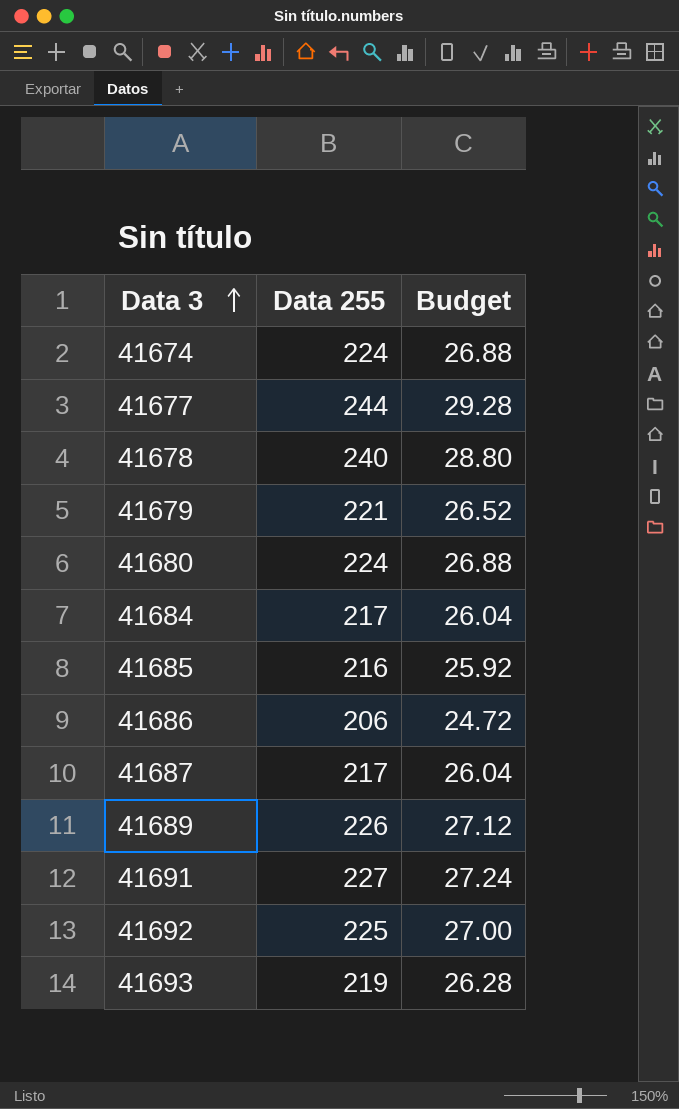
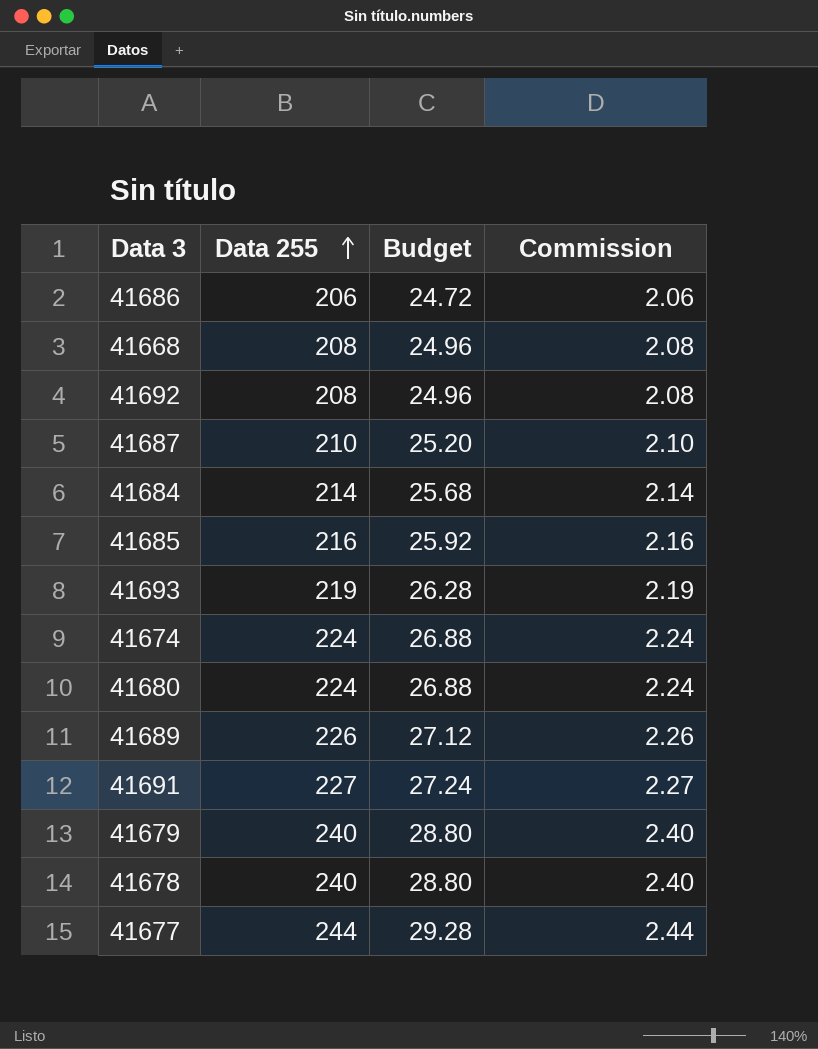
row order: Data 3 ascending -> Data 255 ascending
column Commission | formula: none -> [Data 255] * 0.01
row 41668: none -> 208 | 24.96 | 2.08
41692 | Data 255: 225 -> 208
41692 | Budget: 27.00 -> 24.96
41687 | Data 255: 217 -> 210
41687 | Budget: 26.04 -> 25.20
41684 | Data 255: 217 -> 214
41684 | Budget: 26.04 -> 25.68
41679 | Data 255: 221 -> 240
41679 | Budget: 26.52 -> 28.80

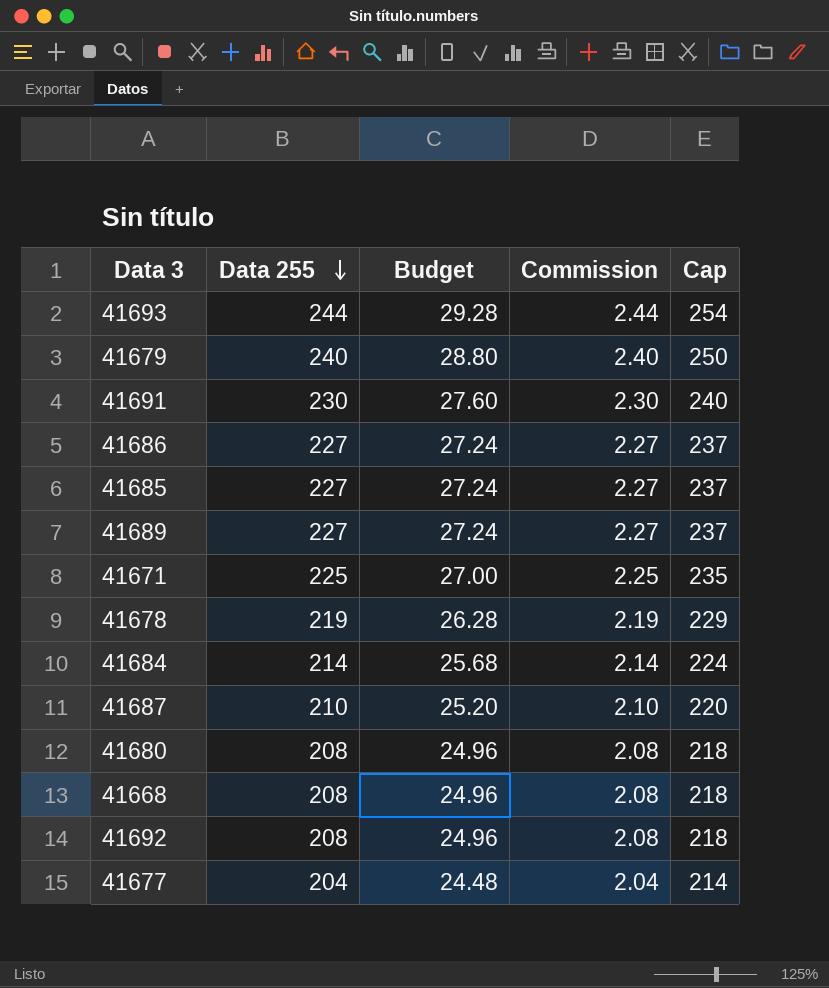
row order: Data 255 ascending -> Data 255 descending
column Cap | formula: none -> [Data 255] + 10
row 41674: 224 | 26.88 | 2.24 -> none
41693 | Data 255: 219 -> 244
41693 | Budget: 26.28 -> 29.28
41693 | Commission: 2.19 -> 2.44
41691 | Data 255: 227 -> 230
41691 | Budget: 27.24 -> 27.60
41691 | Commission: 2.27 -> 2.30
41686 | Data 255: 206 -> 227
41686 | Budget: 24.72 -> 27.24
41686 | Commission: 2.06 -> 2.27
41685 | Data 255: 216 -> 227
41685 | Budget: 25.92 -> 27.24
41685 | Commission: 2.16 -> 2.27
41689 | Data 255: 226 -> 227
41689 | Budget: 27.12 -> 27.24
41689 | Commission: 2.26 -> 2.27
row 41671: none -> 225 | 27.00 | 2.25 | 235
41678 | Data 255: 240 -> 219
41678 | Budget: 28.80 -> 26.28
41678 | Commission: 2.40 -> 2.19
41680 | Data 255: 224 -> 208
41680 | Budget: 26.88 -> 24.96
41680 | Commission: 2.24 -> 2.08
41677 | Data 255: 244 -> 204
41677 | Budget: 29.28 -> 24.48
41677 | Commission: 2.44 -> 2.04

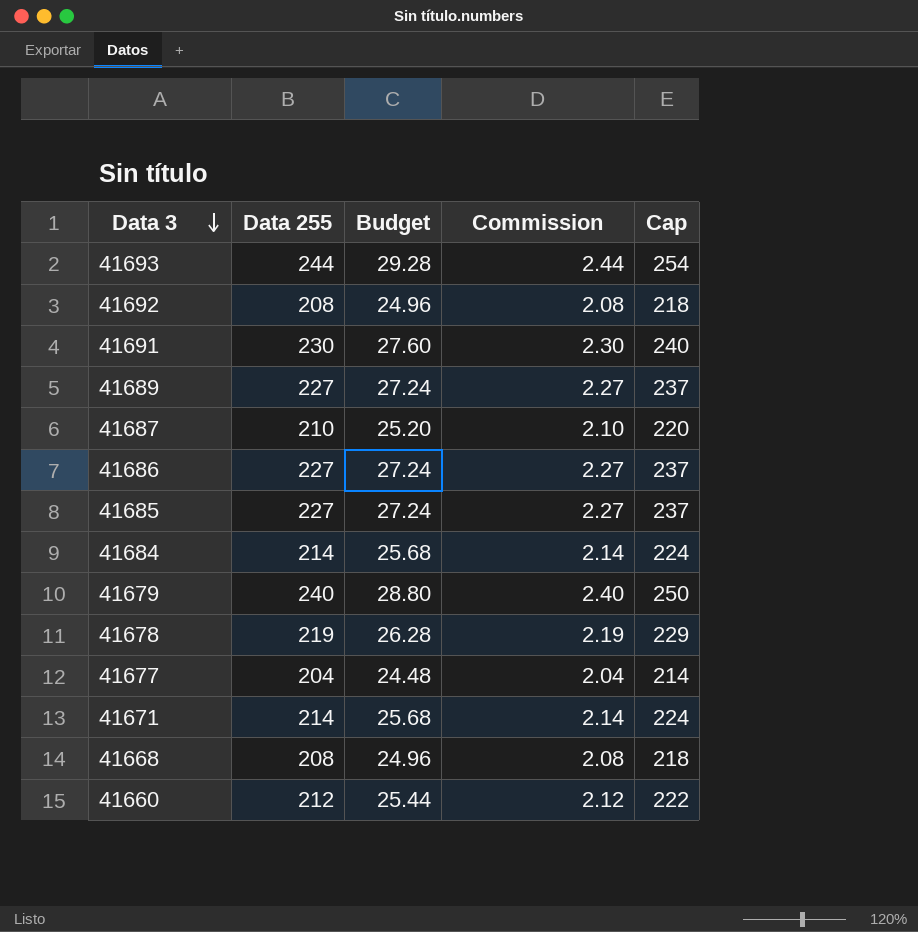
row order: Data 255 descending -> Data 3 descending
row 41680: 208 | 24.96 | 2.08 | 218 -> none
41671 | Data 255: 225 -> 214
41671 | Budget: 27.00 -> 25.68
41671 | Commission: 2.25 -> 2.14
41671 | Cap: 235 -> 224
row 41660: none -> 212 | 25.44 | 2.12 | 222

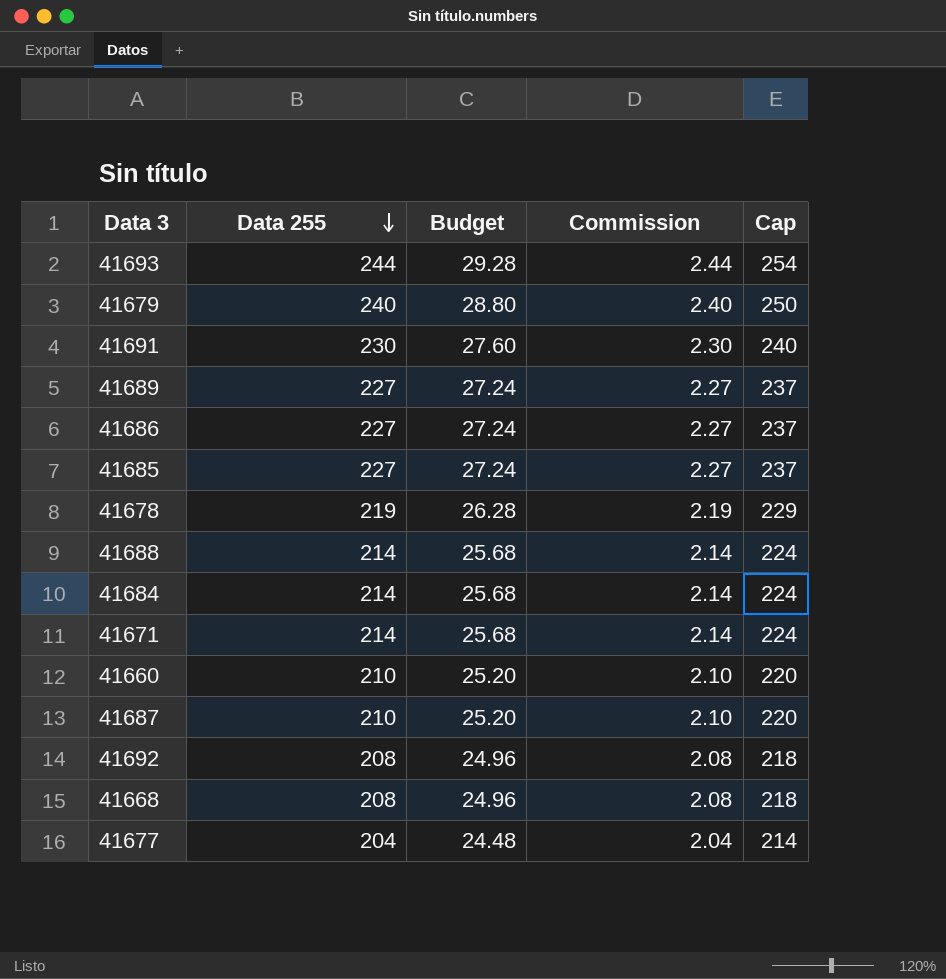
row order: Data 3 descending -> Data 255 descending
row 41688: none -> 214 | 25.68 | 2.14 | 224
41660 | Data 255: 212 -> 210
41660 | Budget: 25.44 -> 25.20
41660 | Commission: 2.12 -> 2.10
41660 | Cap: 222 -> 220

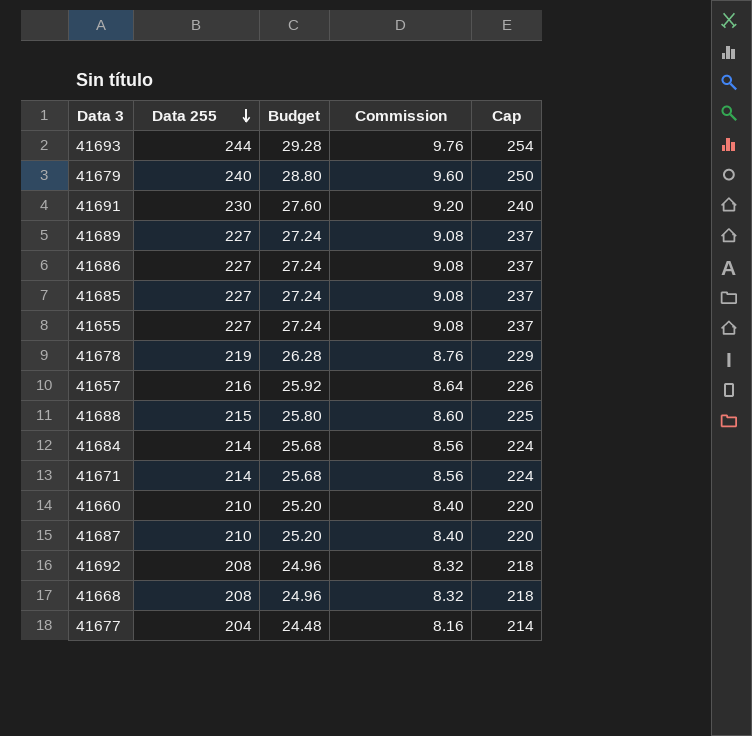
column Commission | formula: [Data 255] * 0.01 -> [Data 255] * 0.04
row 41655: none -> 227 | 27.24 | 9.08 | 237
row 41657: none -> 216 | 25.92 | 8.64 | 226
41688 | Data 255: 214 -> 215
41688 | Budget: 25.68 -> 25.80
41688 | Cap: 224 -> 225

